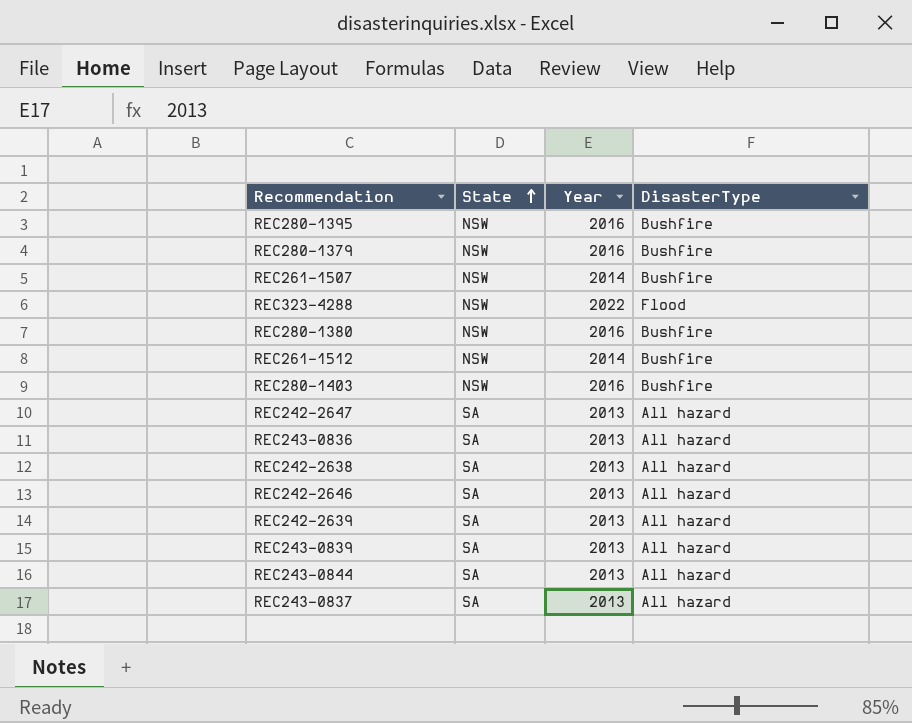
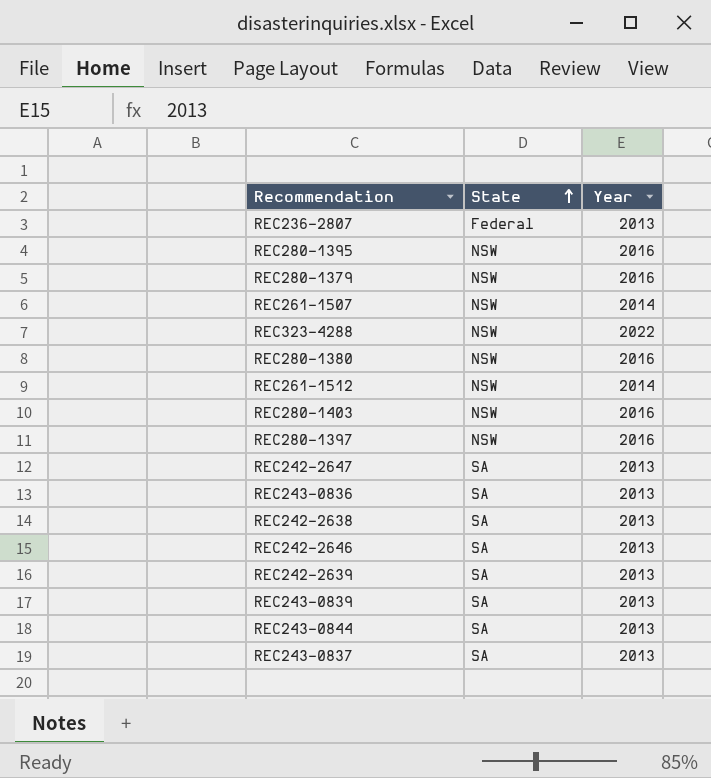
column DisasterType | position: 4 -> none
row REC236-2807: none -> Federal | 2013
row REC280-1397: none -> NSW | 2016

